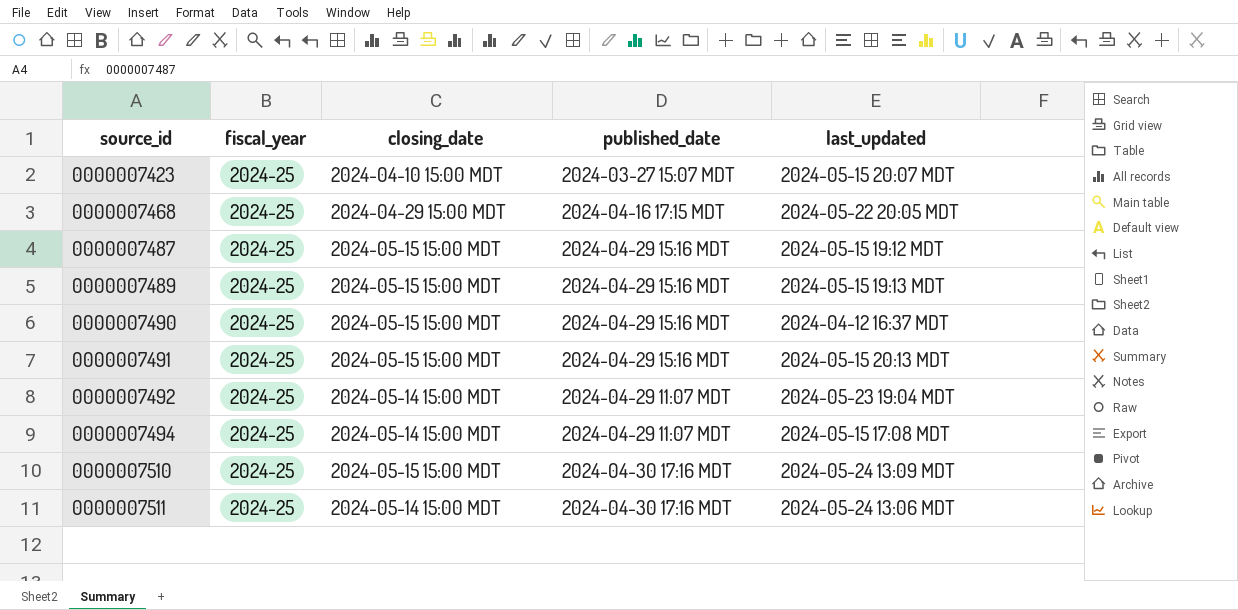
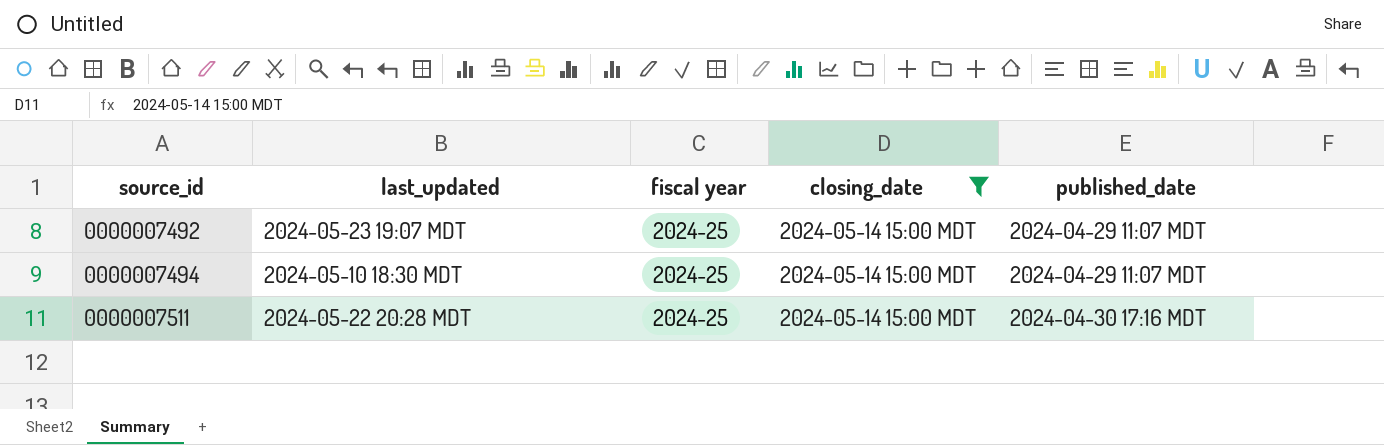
filter: none -> closing_date = 2024-05-14 15:00 MDT
column last_updated | position: 5 -> 2
column name: fiscal_year -> fiscal year
0000007492 | last_updated: 2024-05-23 19:04 MDT -> 2024-05-23 19:07 MDT
0000007494 | last_updated: 2024-05-15 17:08 MDT -> 2024-05-10 18:30 MDT
0000007511 | last_updated: 2024-05-24 13:06 MDT -> 2024-05-22 20:28 MDT

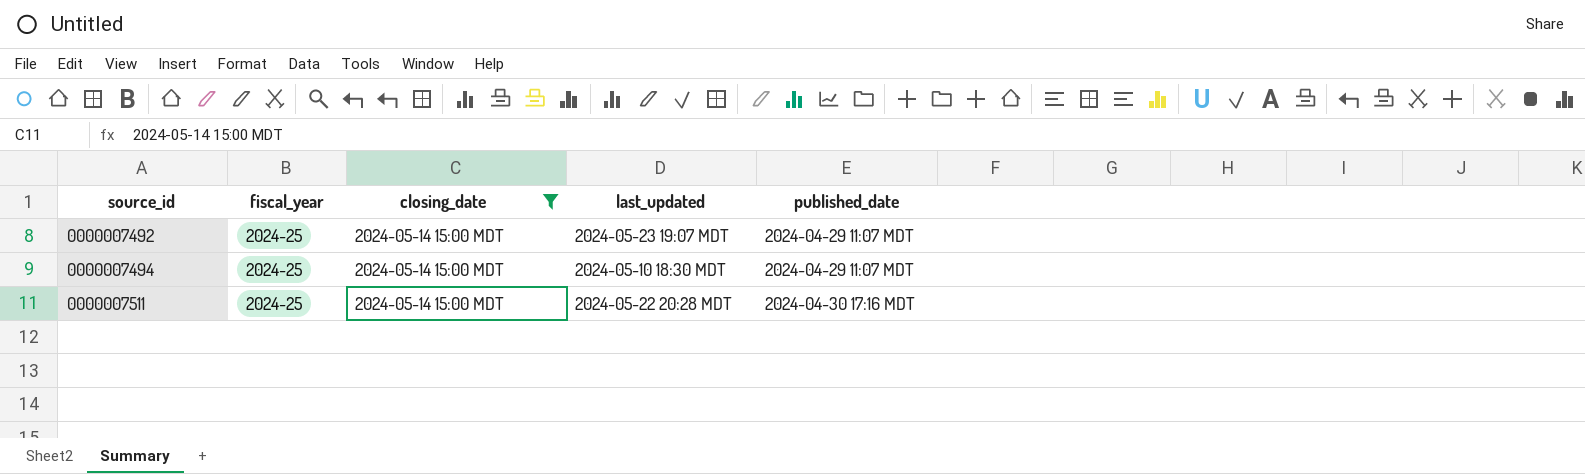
column name: fiscal year -> fiscal_year
column last_updated | position: 2 -> 4

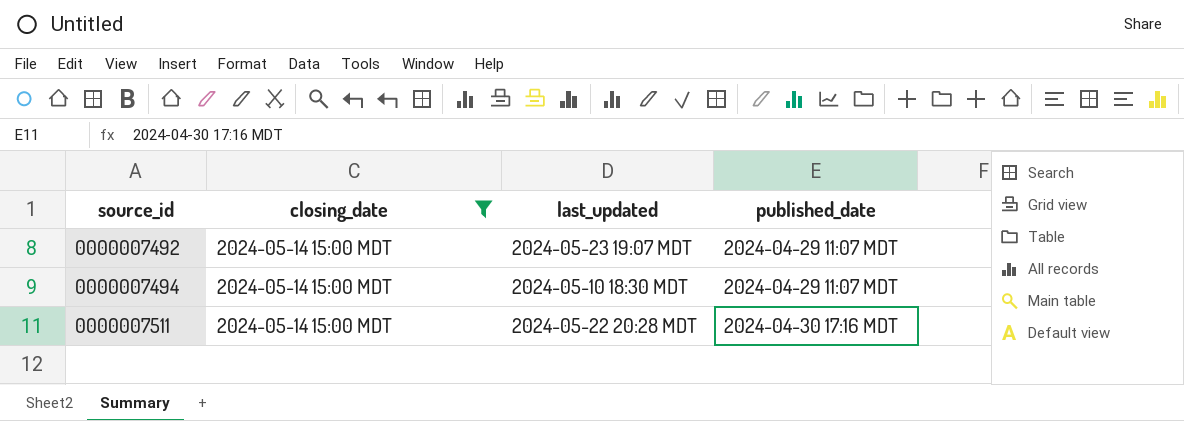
column fiscal_year | position: 2 -> none

